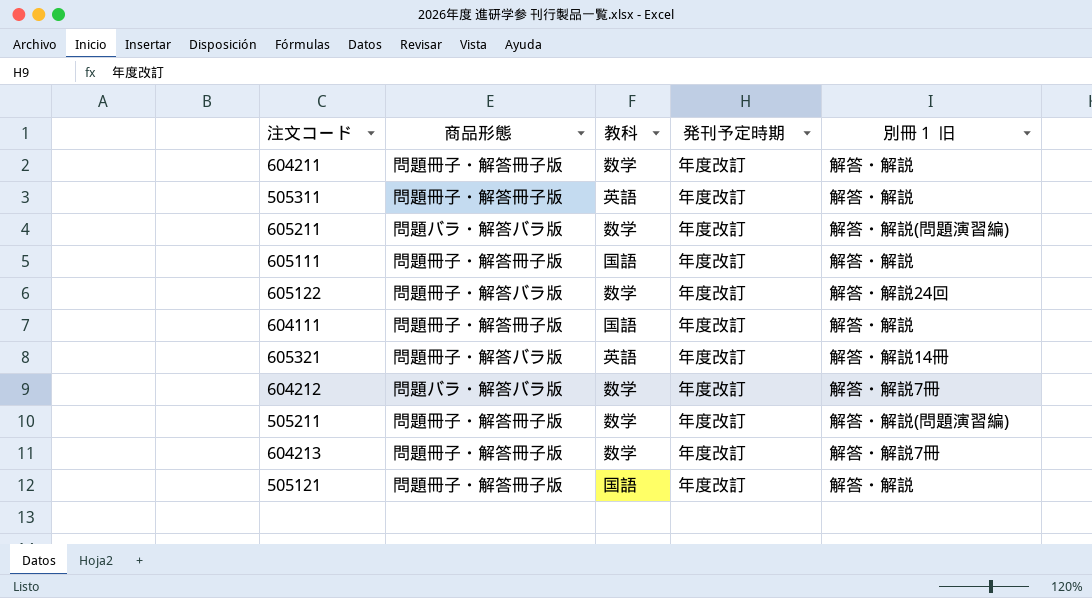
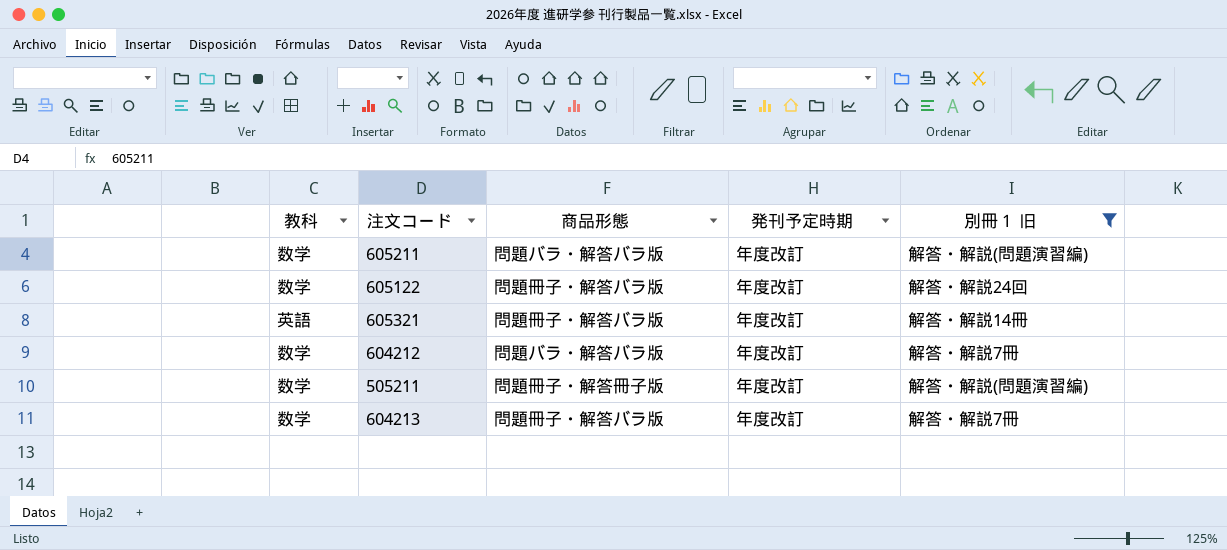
filter: none -> 別冊１ 旧 != 解答・解説
column 教科 | position: 3 -> 1
604213 | 商品形態: 問題冊子・解答冊子版 -> 問題冊子・解答バラ版

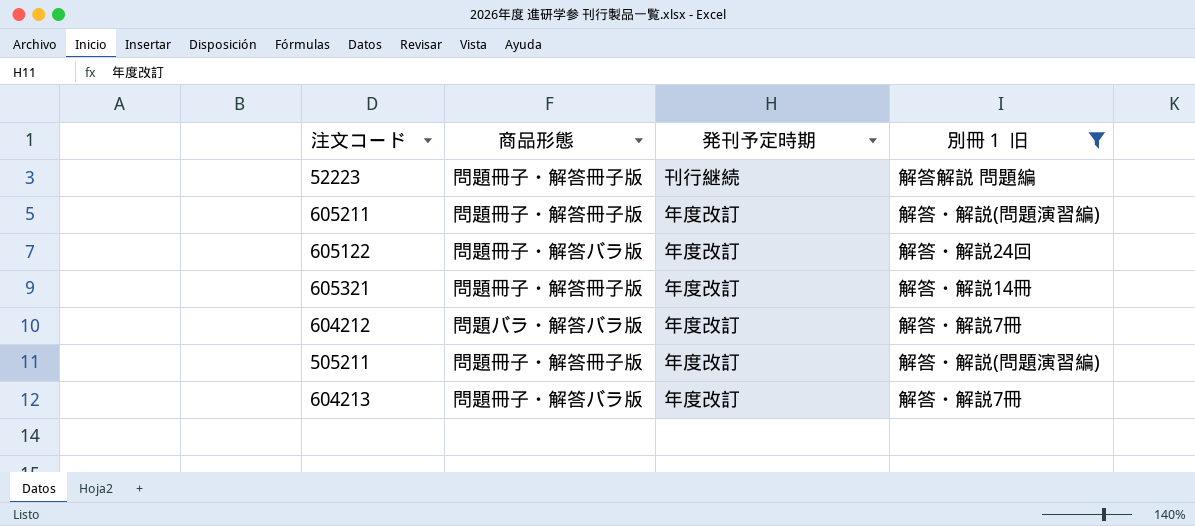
column 教科 | position: 1 -> none
row 52223: none -> 問題冊子・解答冊子版 | 刊行継続 | 解答解説 問題編
605211 | 商品形態: 問題バラ・解答バラ版 -> 問題冊子・解答冊子版
605321 | 商品形態: 問題冊子・解答バラ版 -> 問題冊子・解答冊子版

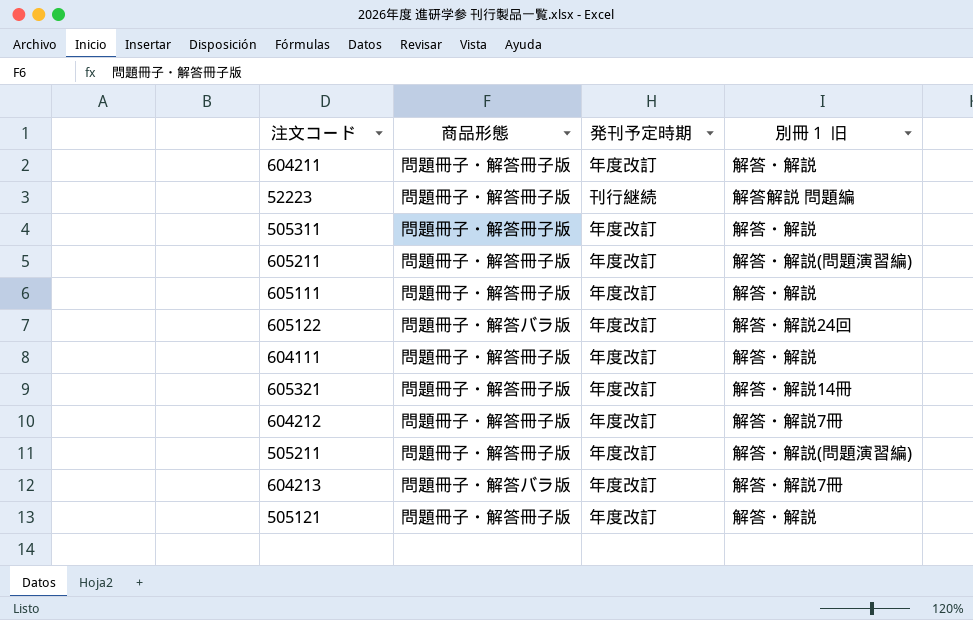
filter: 別冊１ 旧 != 解答・解説 -> none
604212 | 商品形態: 問題バラ・解答バラ版 -> 問題冊子・解答冊子版

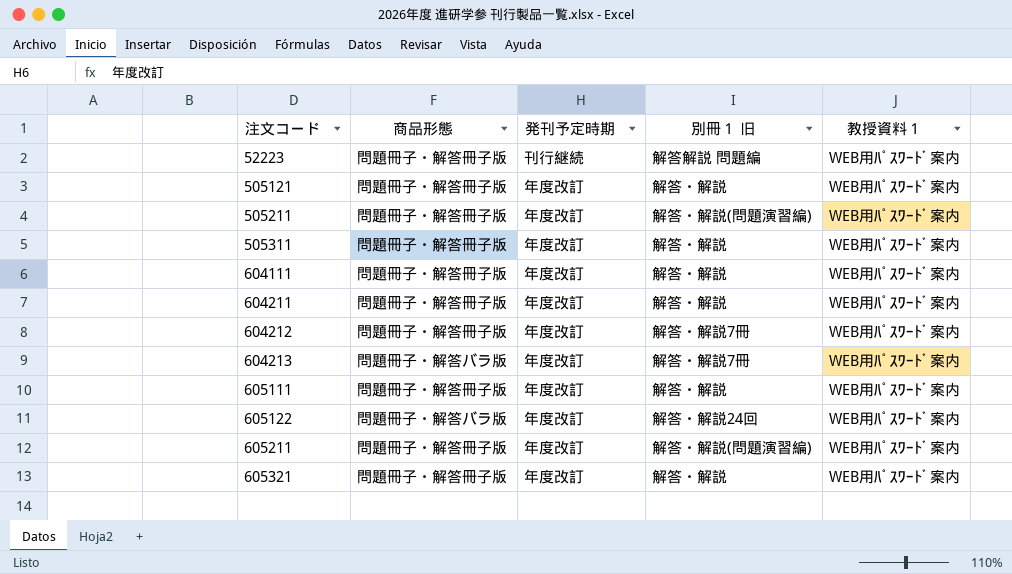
row order: none -> 注文コード ascending
column 教授資料１ | position: none -> 5
605321 | 別冊１ 旧: 解答・解説14冊 -> 解答・解説

